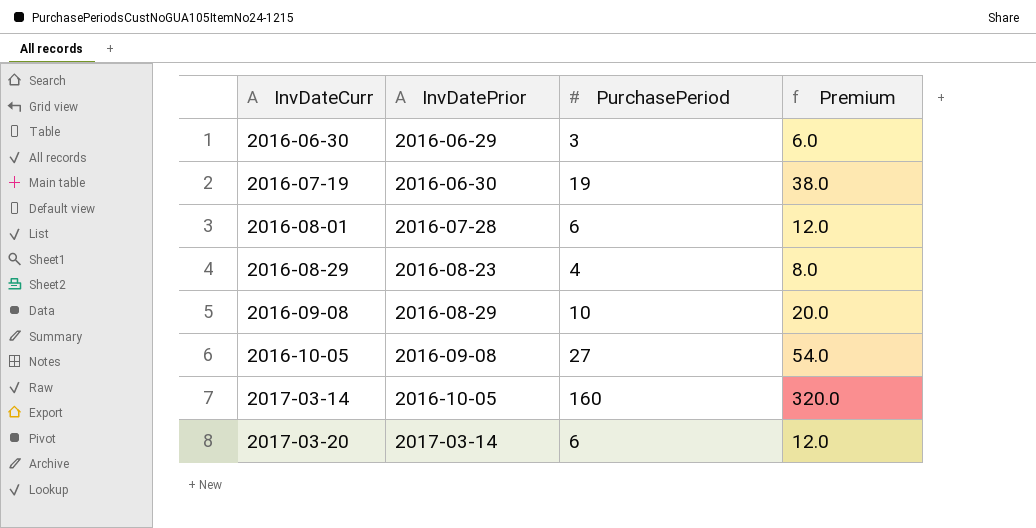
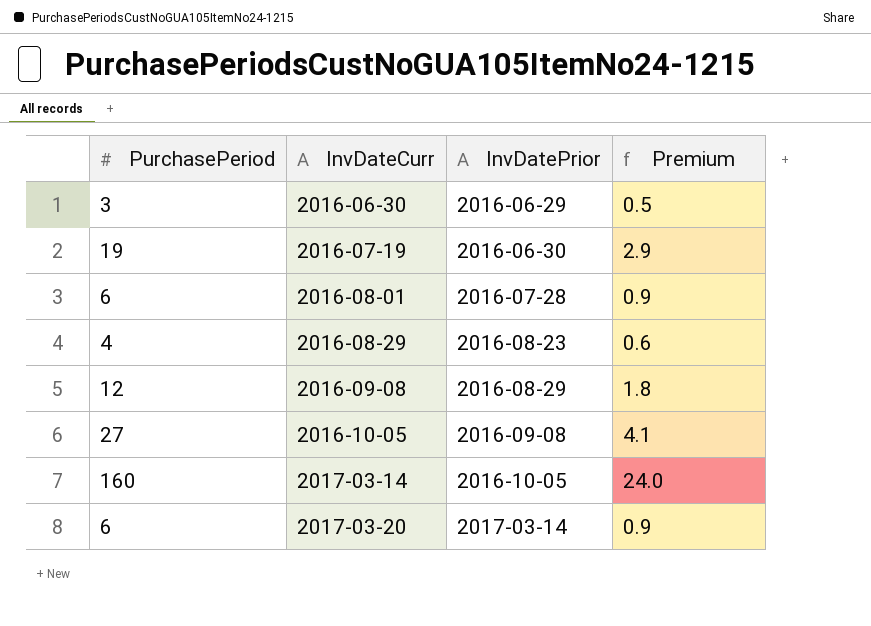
column PurchasePeriod | position: 3 -> 1
column Premium | formula: [PurchasePeriod] * 2 -> [PurchasePeriod] * 0.15
2016-09-08 | PurchasePeriod: 10 -> 12

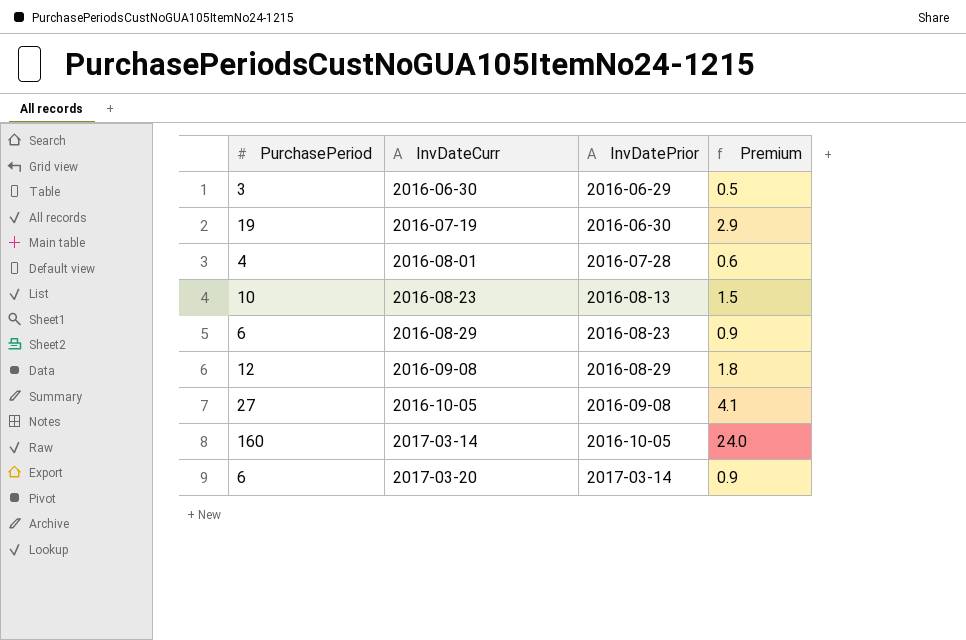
2016-08-01 | PurchasePeriod: 6 -> 4
2016-08-01 | Premium: 0.9 -> 0.6
row 2016-08-23: none -> 10 | 2016-08-13 | 1.5
2016-08-29 | PurchasePeriod: 4 -> 6
2016-08-29 | Premium: 0.6 -> 0.9

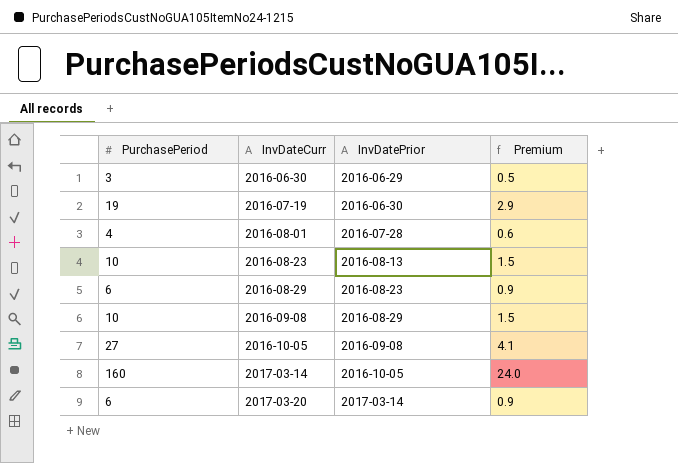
2016-09-08 | PurchasePeriod: 12 -> 10
2016-09-08 | Premium: 1.8 -> 1.5

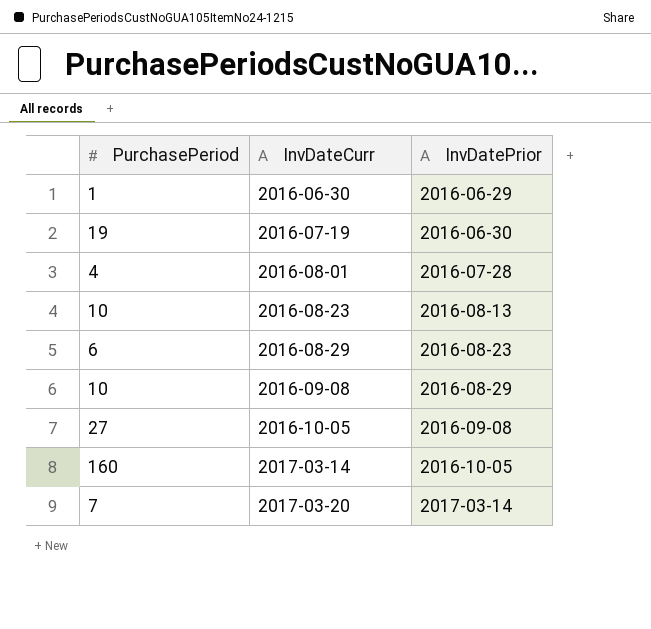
column Premium | formula: [PurchasePeriod] * 0.15 -> none
2016-06-30 | PurchasePeriod: 3 -> 1
2017-03-20 | PurchasePeriod: 6 -> 7

